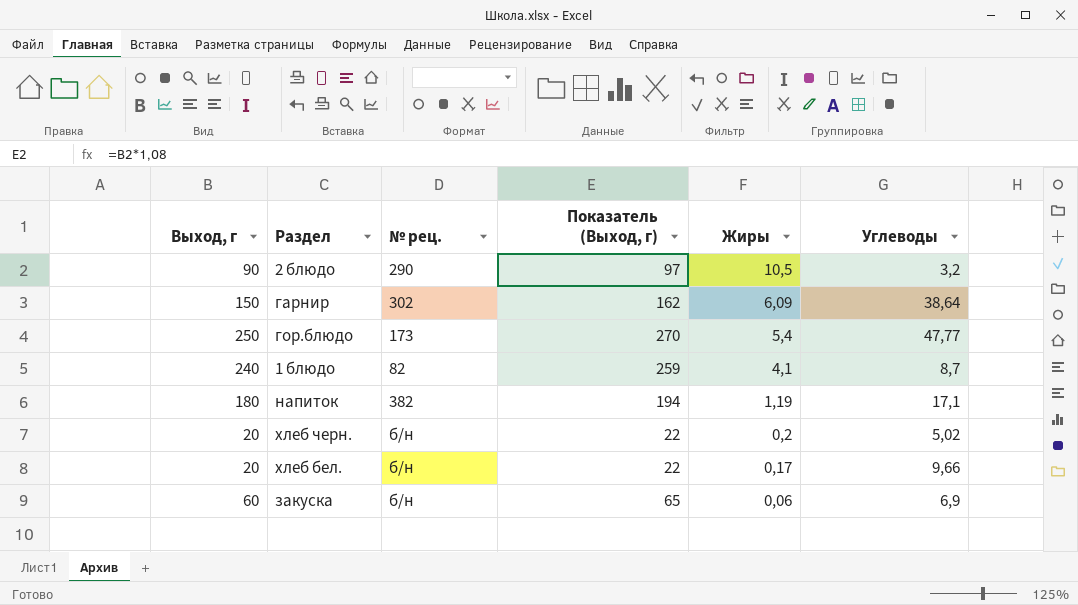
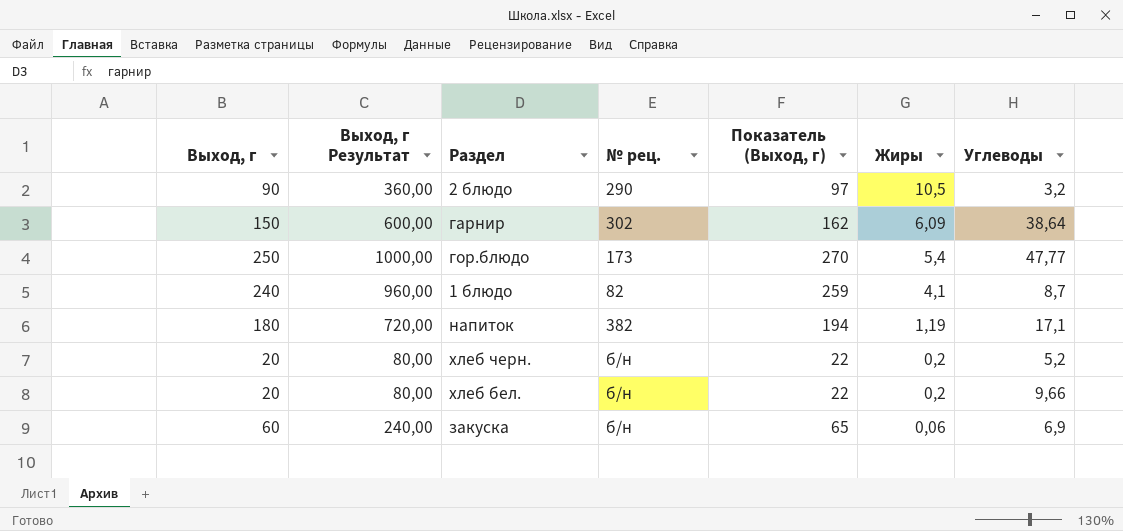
column Выход, г Результат | formula: none -> [Выход, г] * 4
хлеб черн. | Углеводы: 5,02 -> 5,2
хлеб бел. | Жиры: 0,17 -> 0,2

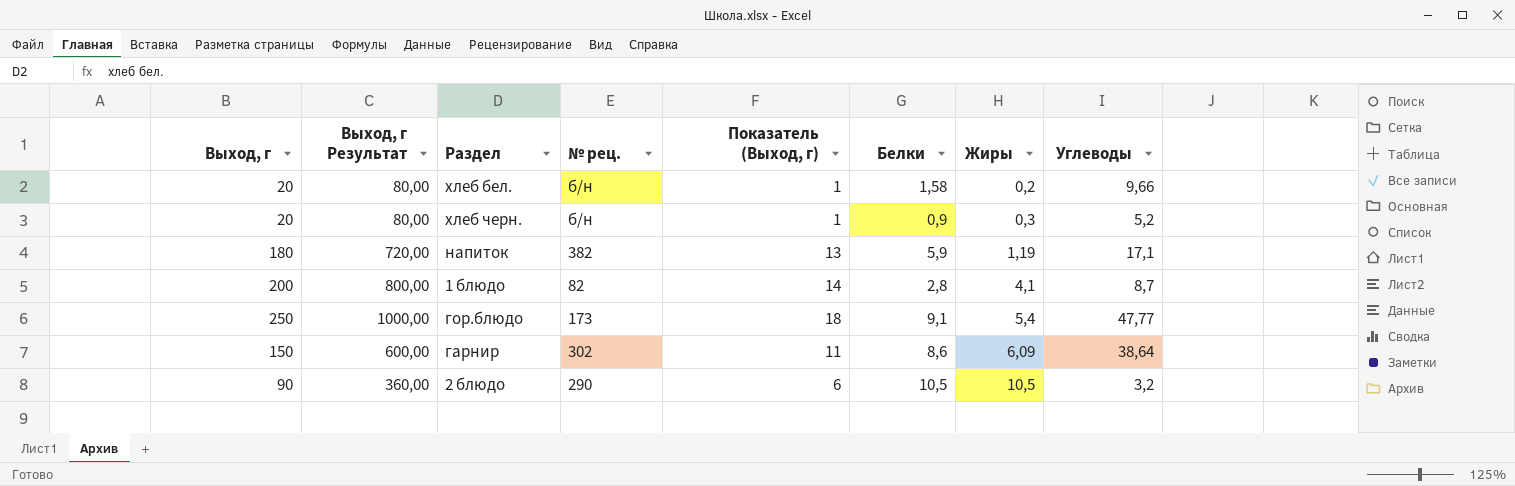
row order: Жиры descending -> Жиры ascending
column Показатель (Выход, г) | formula: [Выход, г] * 1,08 -> [Выход, г] * 0,07
column Белки | position: none -> 6
row закуска: 60 | 240,00 | б/н | 65 | 0,06 | 6,9 -> none
хлеб черн. | Жиры: 0,2 -> 0,3
1 блюдо | Выход, г: 240 -> 200
1 блюдо | Выход, г Результат: 960,00 -> 800,00

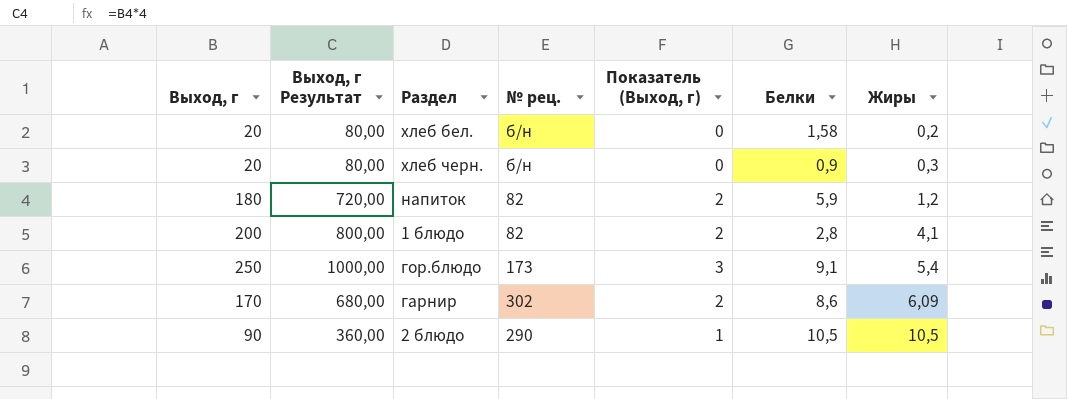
column Углеводы | position: 8 -> none
column Показатель (Выход, г) | formula: [Выход, г] * 0,07 -> [Выход, г] * 0,01
напиток | № рец.: 382 -> 82
напиток | Жиры: 1,19 -> 1,2
гарнир | Выход, г: 150 -> 170
гарнир | Выход, г Результат: 600,00 -> 680,00

